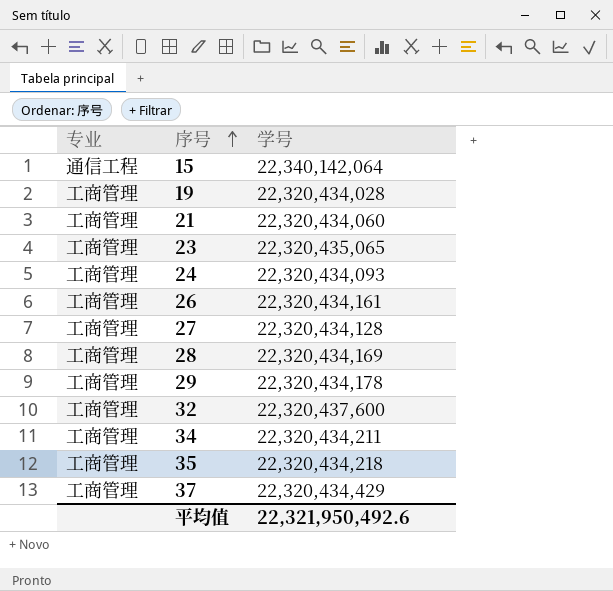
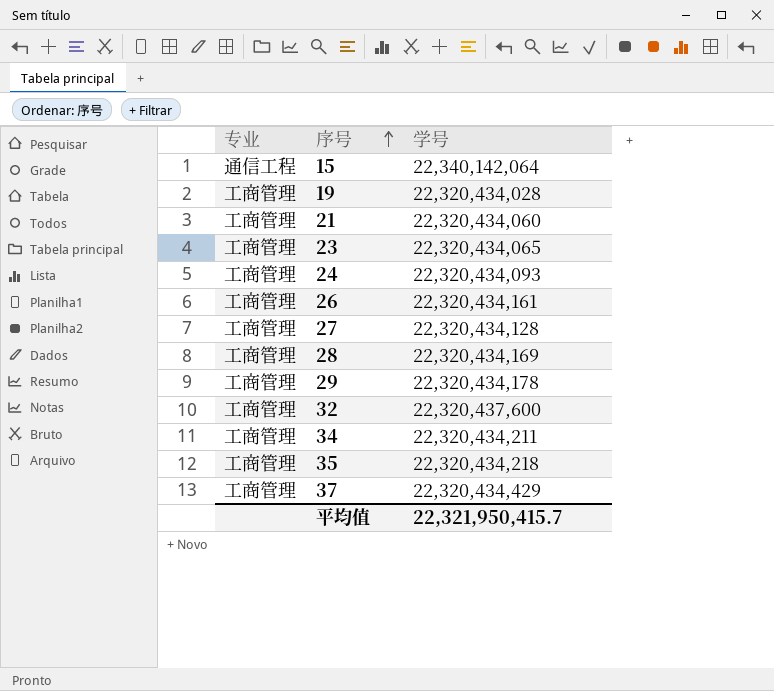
23 | 学号: 22,320,435,065 -> 22,320,434,065
平均值 | 学号: 22,321,950,492.6 -> 22,321,950,415.7

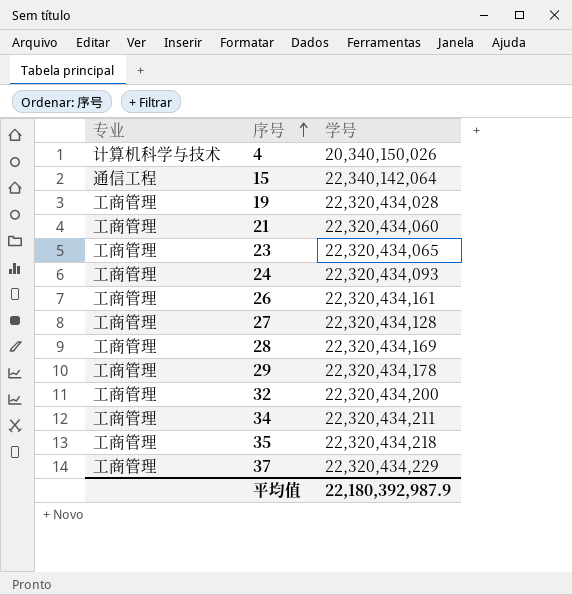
row 4: none -> 计算机科学与技术 | 20,340,150,026
32 | 学号: 22,320,437,600 -> 22,320,434,200
37 | 学号: 22,320,434,429 -> 22,320,434,229
平均值 | 学号: 22,321,950,415.7 -> 22,180,392,987.9

